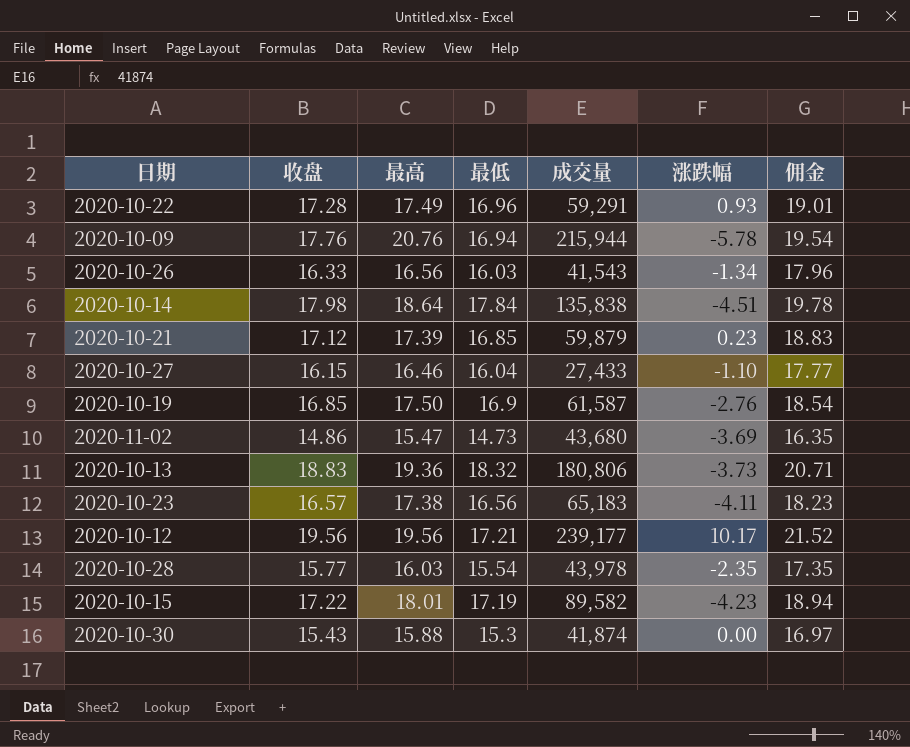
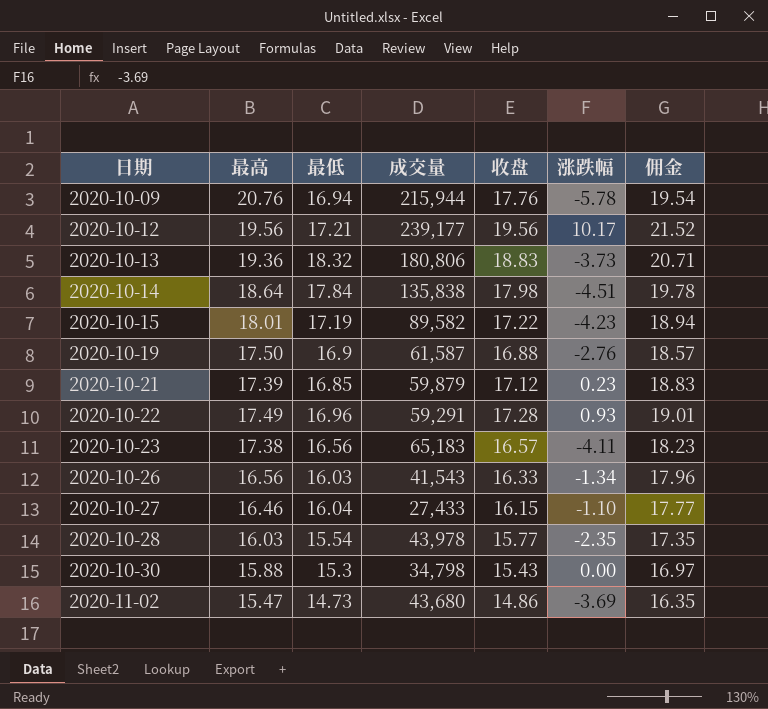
row order: none -> 日期 ascending
column 收盘 | position: 2 -> 5
2020-10-19 | 收盘: 16.85 -> 16.88
2020-10-19 | 佣金: 18.54 -> 18.57
2020-10-30 | 成交量: 41,874 -> 34,798

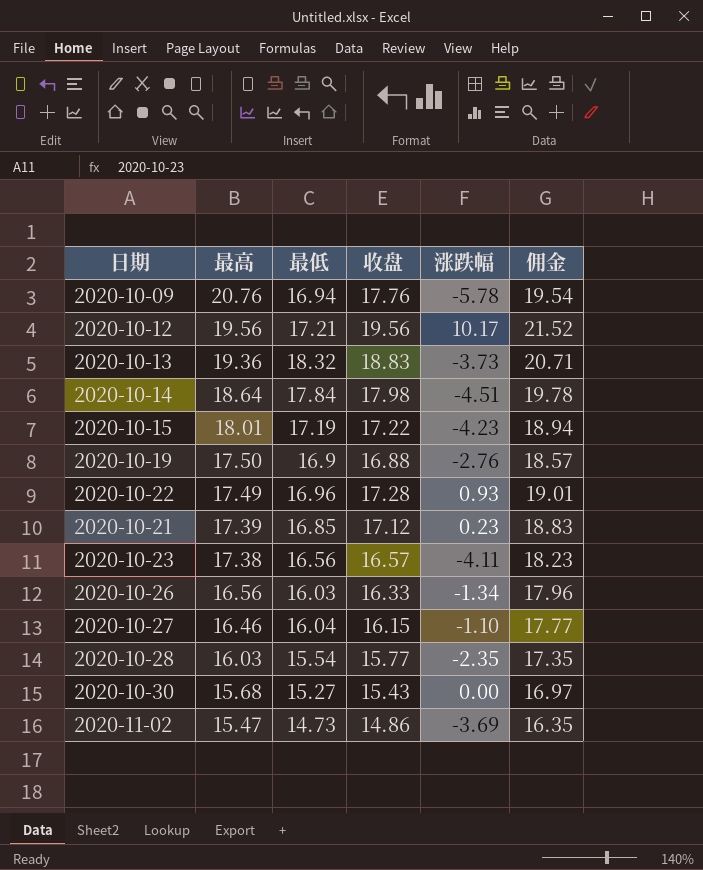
row order: 日期 ascending -> 最高 descending
column 成交量 | position: 4 -> none
2020-10-30 | 最高: 15.88 -> 15.68
2020-10-30 | 最低: 15.3 -> 15.27

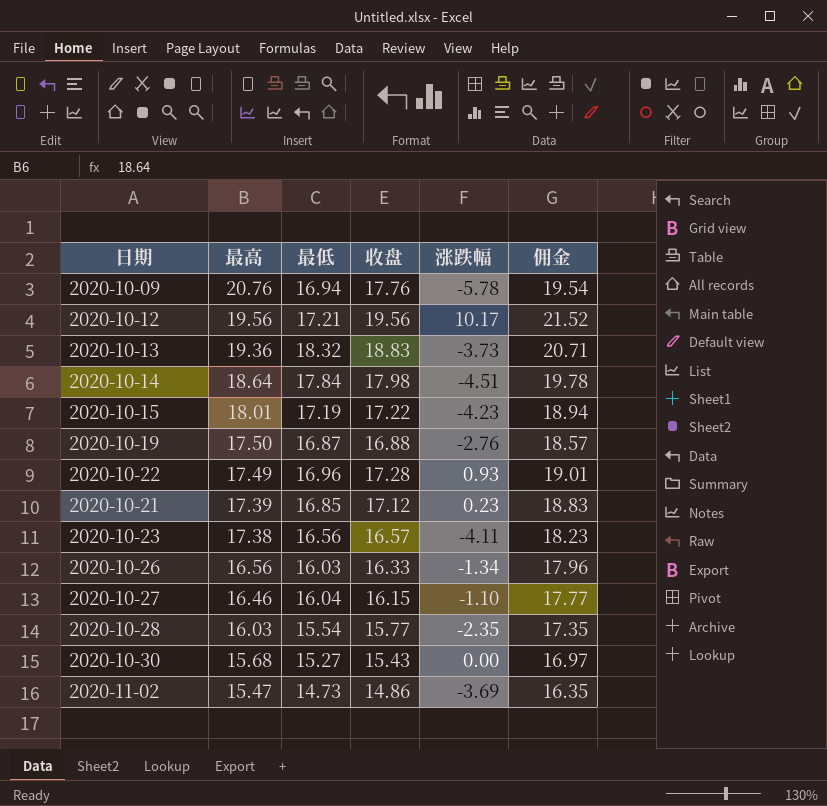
2020-10-19 | 最低: 16.9 -> 16.87

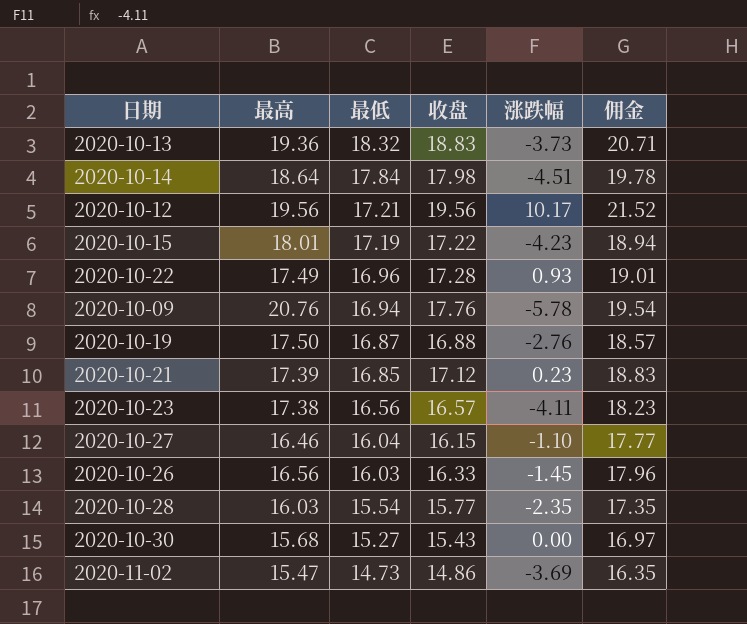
row order: 最高 descending -> 最低 descending
2020-10-26 | 涨跌幅: -1.34 -> -1.45

